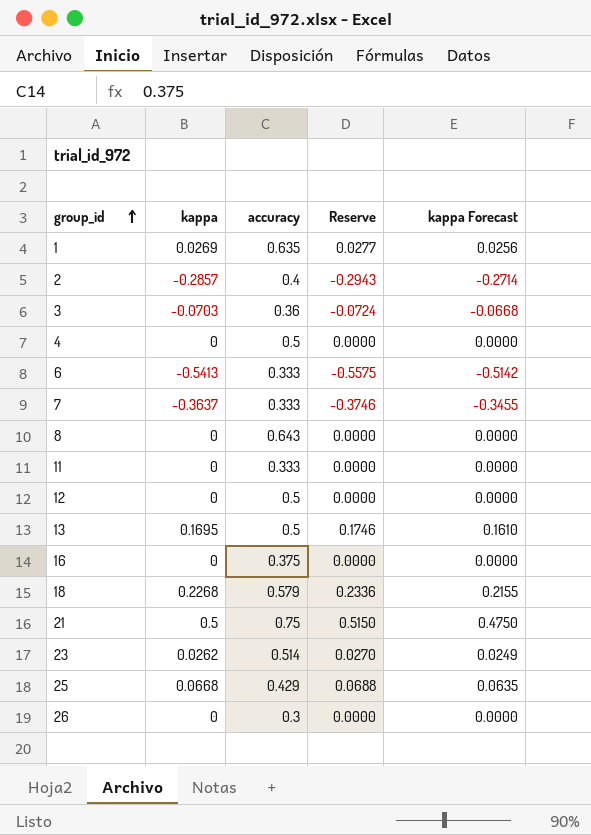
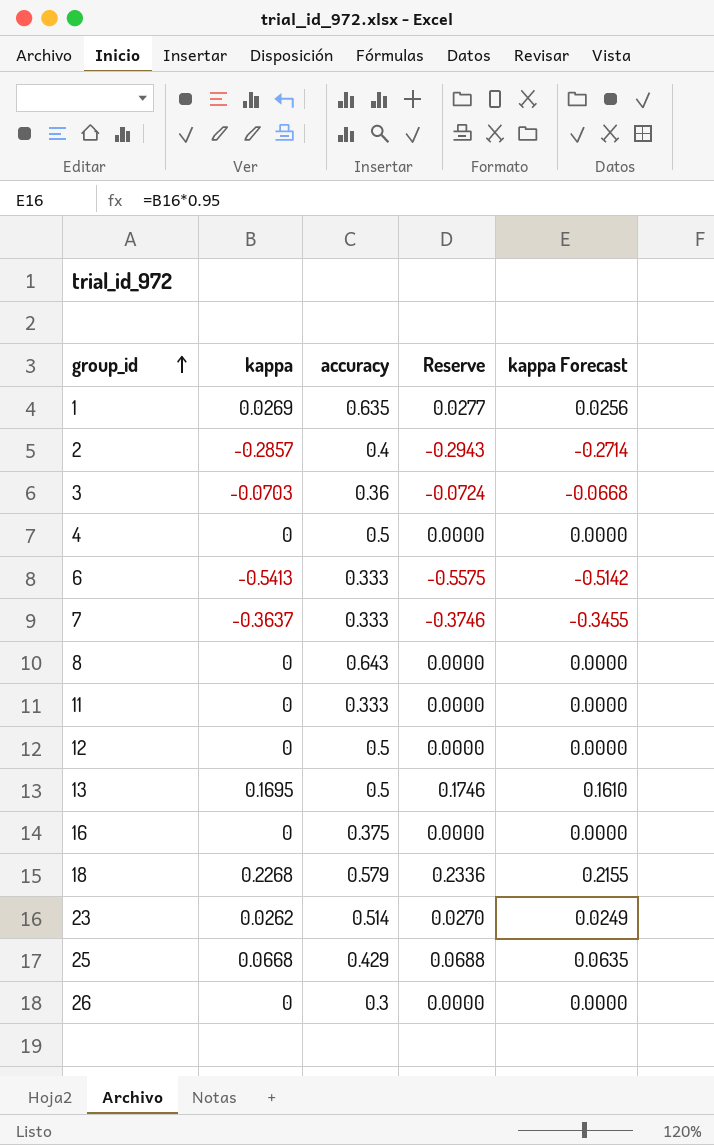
row 21: 0.5 | 0.75 | 0.5150 | 0.4750 -> none

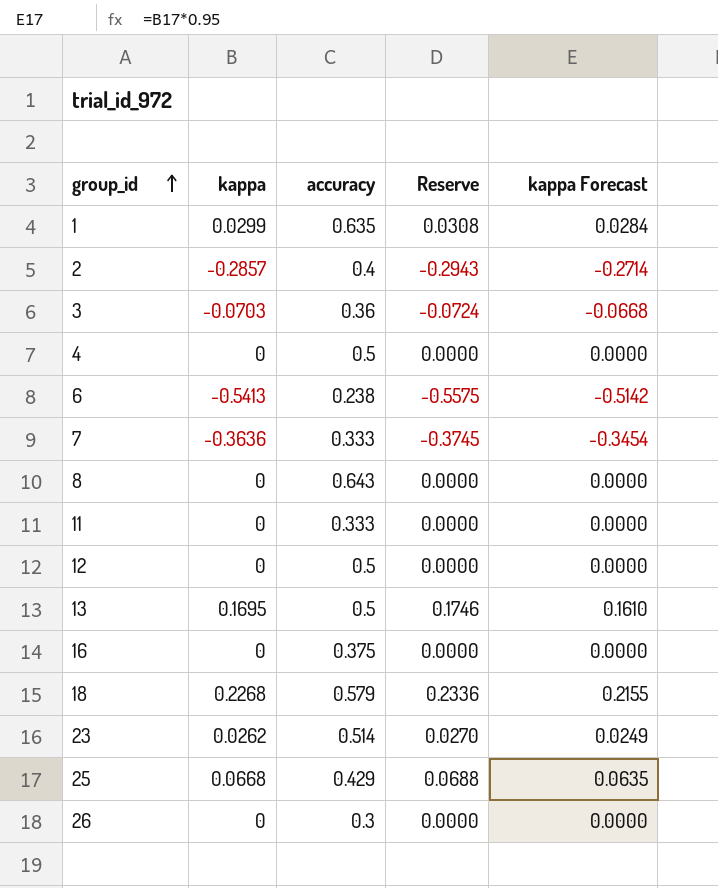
1 | kappa: 0.0269 -> 0.0299
1 | Reserve: 0.0277 -> 0.0308
1 | kappa Forecast: 0.0256 -> 0.0284
6 | accuracy: 0.333 -> 0.238
7 | kappa: -0.3637 -> -0.3636
7 | Reserve: -0.3746 -> -0.3745
7 | kappa Forecast: -0.3455 -> -0.3454

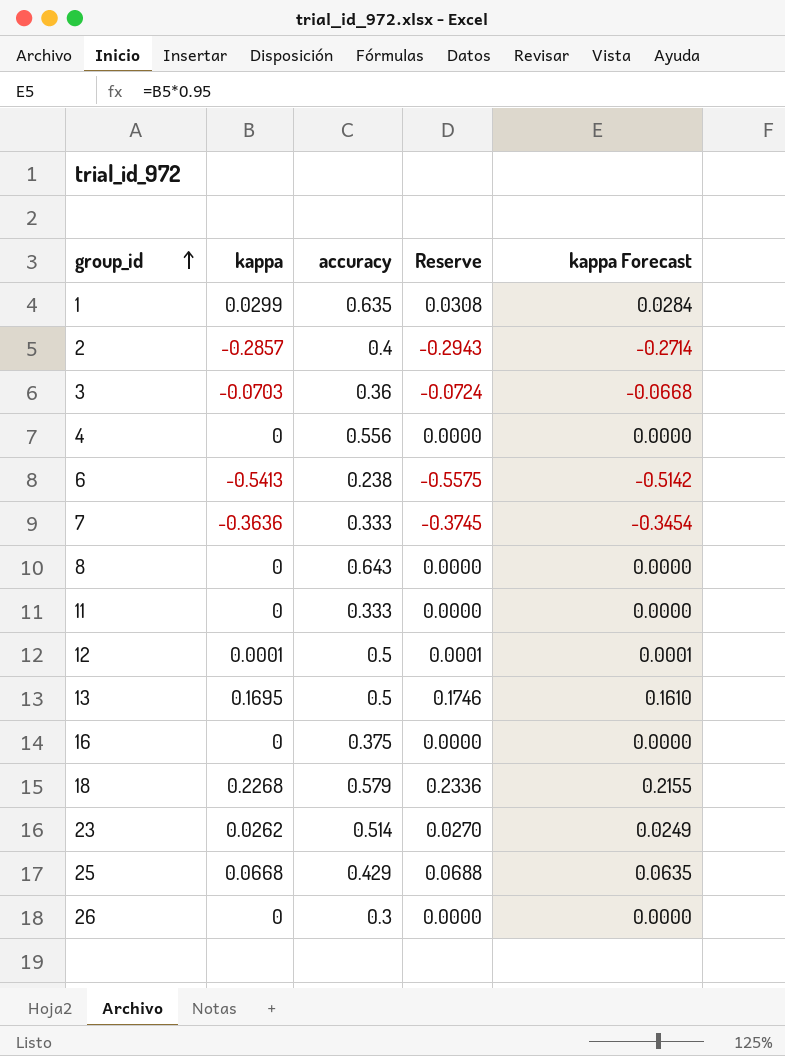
4 | accuracy: 0.5 -> 0.556
12 | kappa: 0 -> 0.0001
12 | Reserve: 0.0000 -> 0.0001
12 | kappa Forecast: 0.0000 -> 0.0001

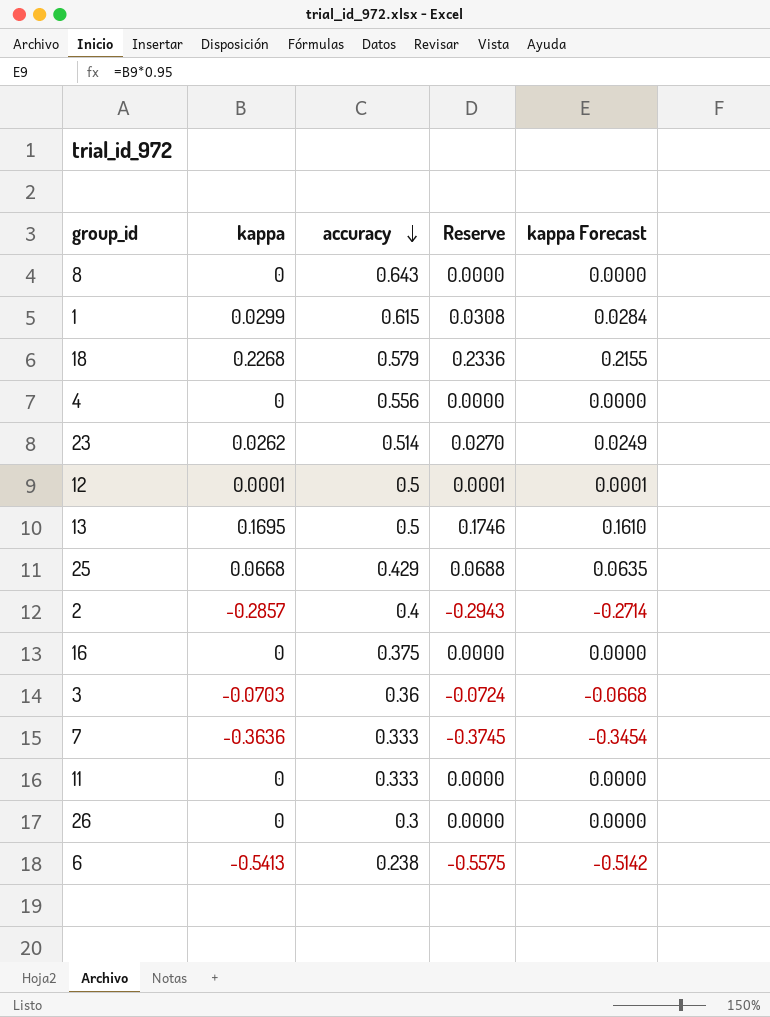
row order: group_id ascending -> accuracy descending
1 | accuracy: 0.635 -> 0.615

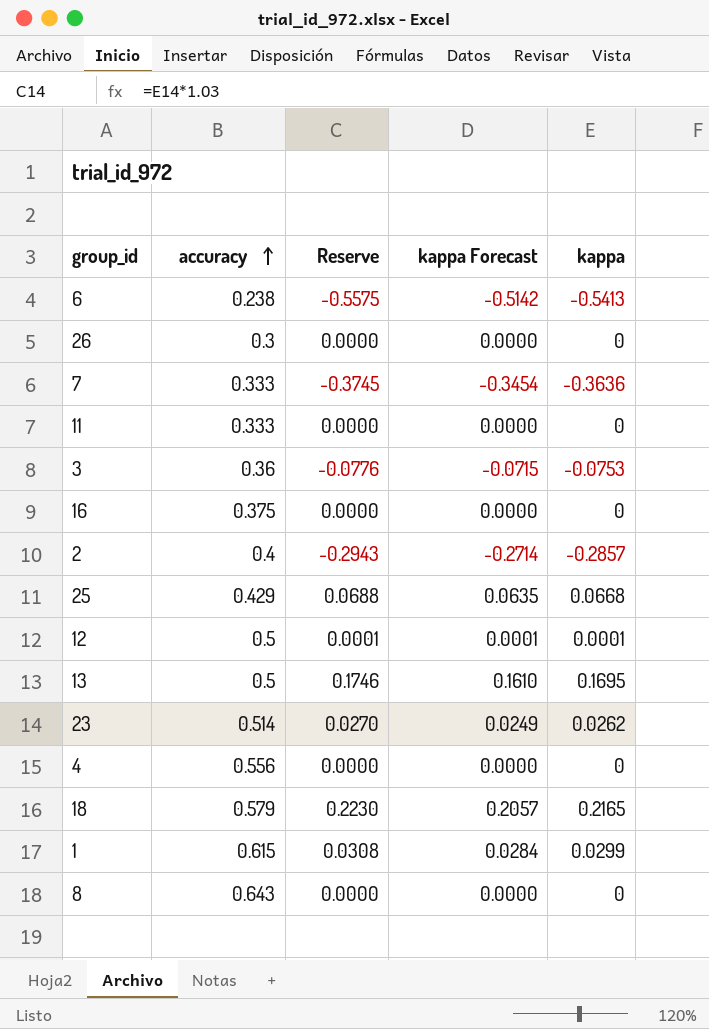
row order: accuracy descending -> accuracy ascending
column kappa | position: 2 -> 5
3 | Reserve: -0.0724 -> -0.0776
3 | kappa Forecast: -0.0668 -> -0.0715
3 | kappa: -0.0703 -> -0.0753
18 | Reserve: 0.2336 -> 0.2230
18 | kappa Forecast: 0.2155 -> 0.2057
18 | kappa: 0.2268 -> 0.2165

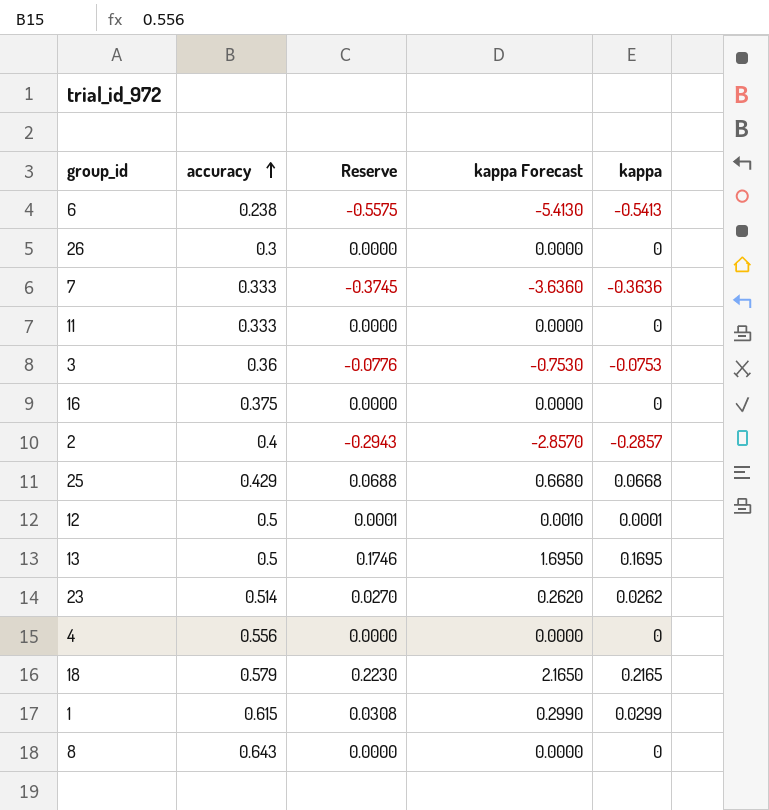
column kappa Forecast | formula: [kappa] * 0.95 -> [kappa] * 10

